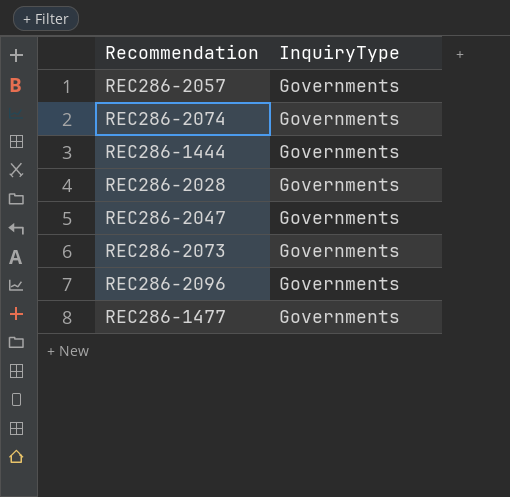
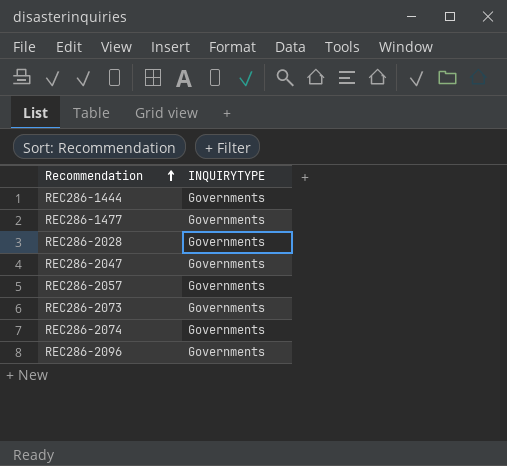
row order: none -> Recommendation ascending
column name: InquiryType -> INQUIRYTYPE

